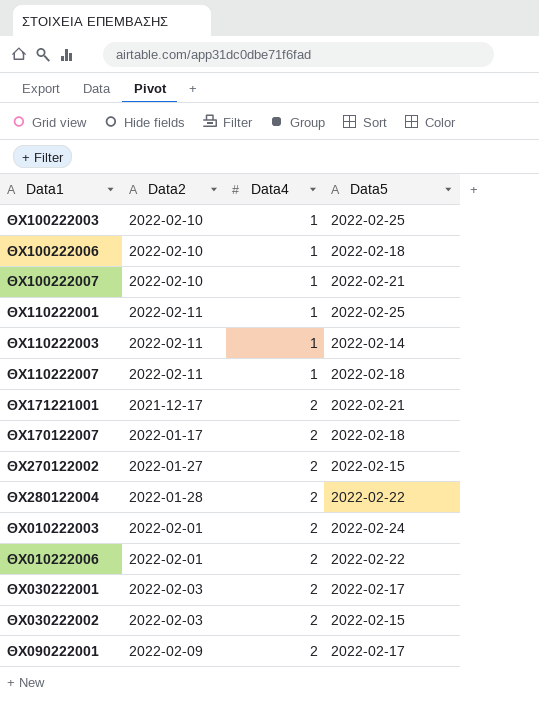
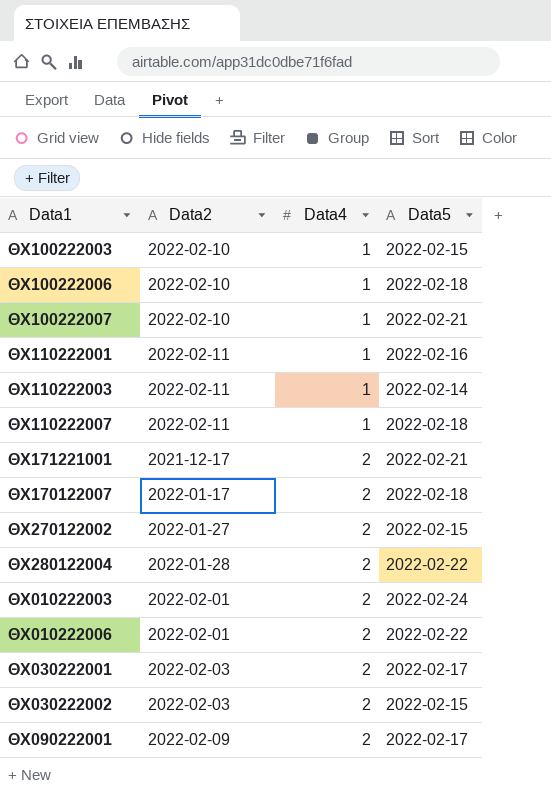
ΘX100222003 | Data5: 2022-02-25 -> 2022-02-15
ΘX110222001 | Data5: 2022-02-25 -> 2022-02-16

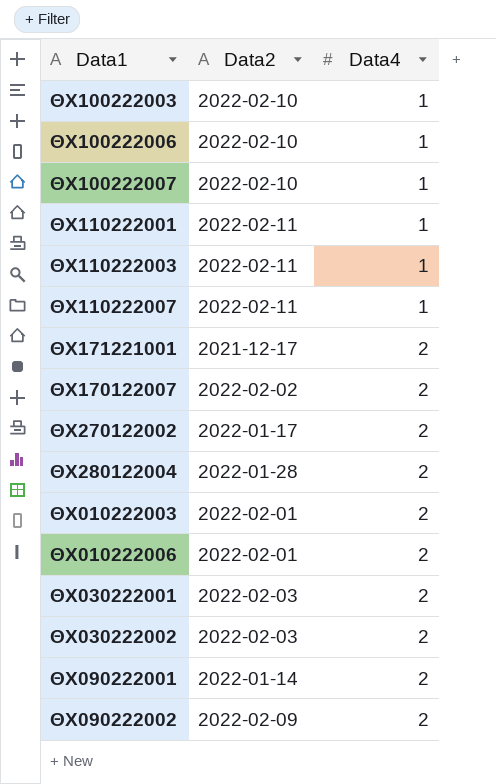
column Data5 | position: 4 -> none
ΘΧ170122007 | Data2: 2022-01-17 -> 2022-02-02
ΘΧ270122002 | Data2: 2022-01-27 -> 2022-01-17
ΘX090222001 | Data2: 2022-02-09 -> 2022-01-14
row ΘX090222002: none -> 2022-02-09 | 2

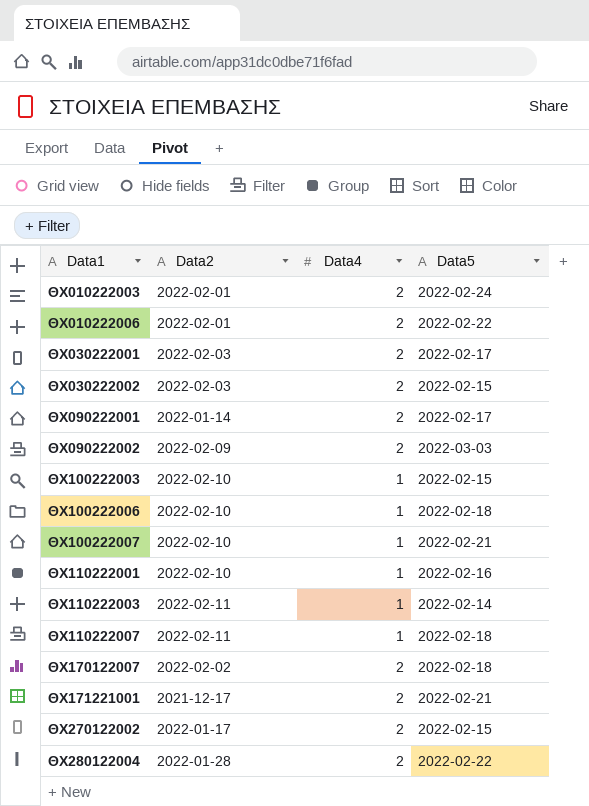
row order: Data4 ascending -> Data1 ascending
column Data5 | position: none -> 4
ΘX110222001 | Data2: 2022-02-11 -> 2022-02-10

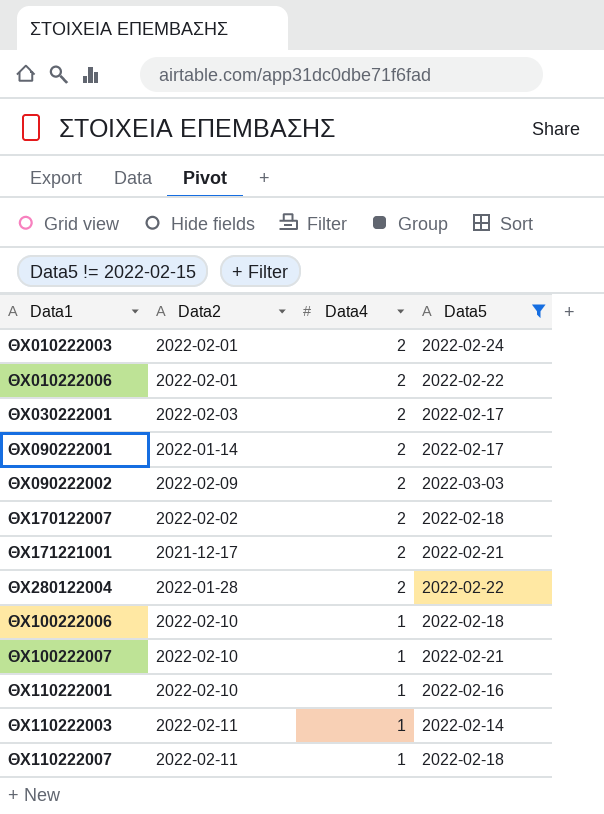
filter: none -> Data5 != 2022-02-15
row order: Data1 ascending -> Data4 descending

